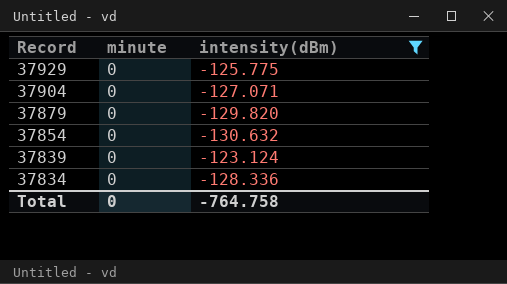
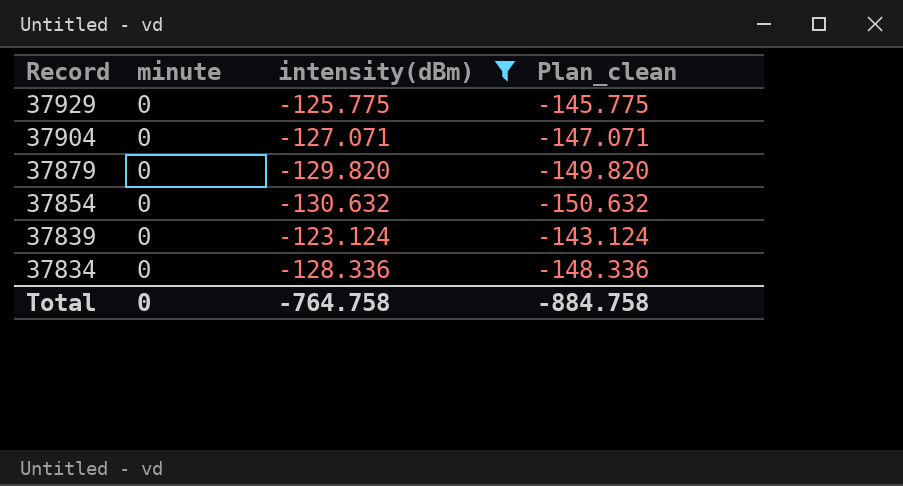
column Plan_clean | formula: none -> [intensity(dBm)] - 20

